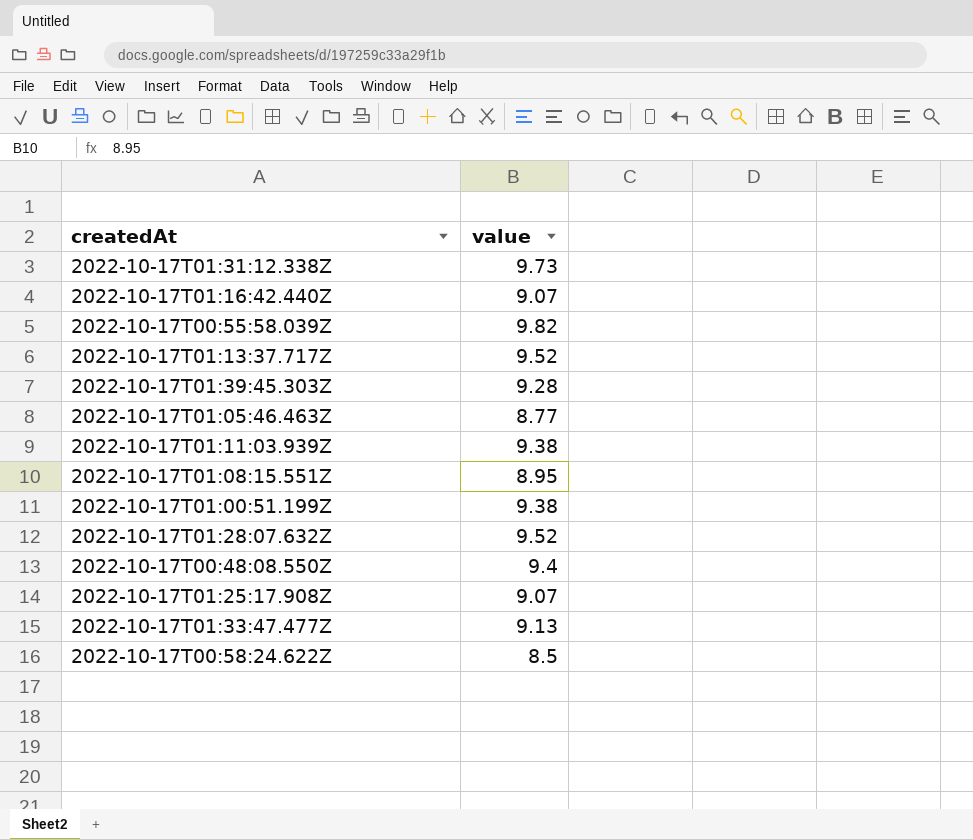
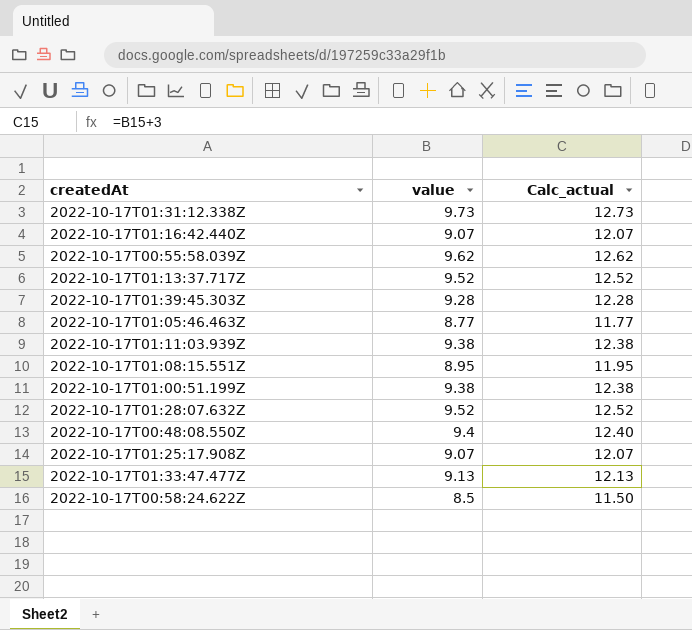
column Calc_actual | formula: none -> [value] + 3
2022-10-17T00:55:58.039Z | value: 9.82 -> 9.62

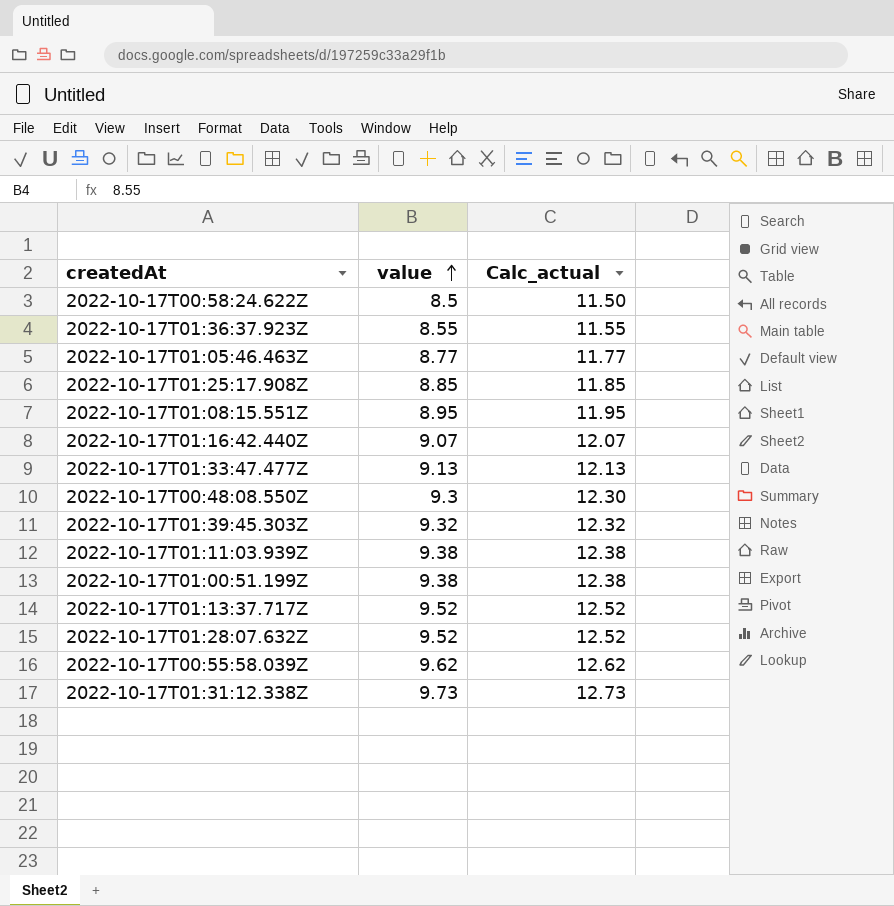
row order: none -> value ascending
row 2022-10-17T01:36:37.923Z: none -> 8.55 | 11.55
2022-10-17T01:25:17.908Z | value: 9.07 -> 8.85
2022-10-17T01:25:17.908Z | Calc_actual: 12.07 -> 11.85
2022-10-17T00:48:08.550Z | value: 9.4 -> 9.3
2022-10-17T00:48:08.550Z | Calc_actual: 12.40 -> 12.30
2022-10-17T01:39:45.303Z | value: 9.28 -> 9.32
2022-10-17T01:39:45.303Z | Calc_actual: 12.28 -> 12.32

